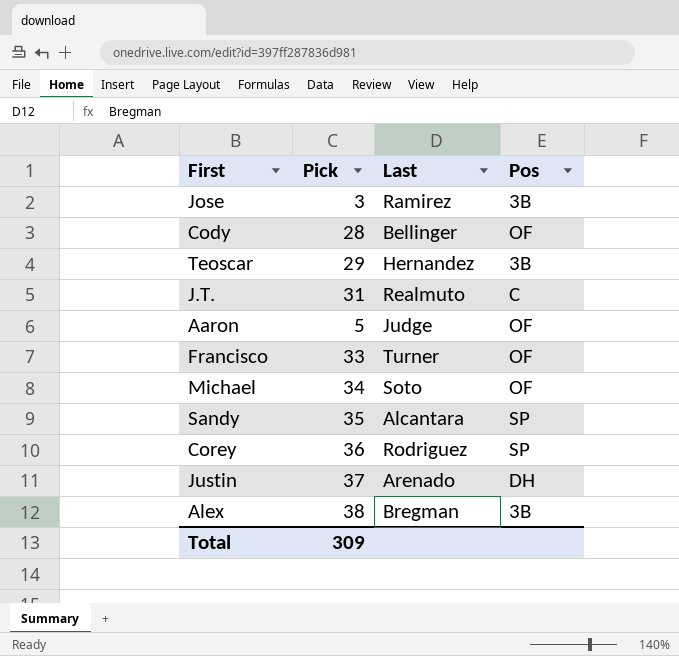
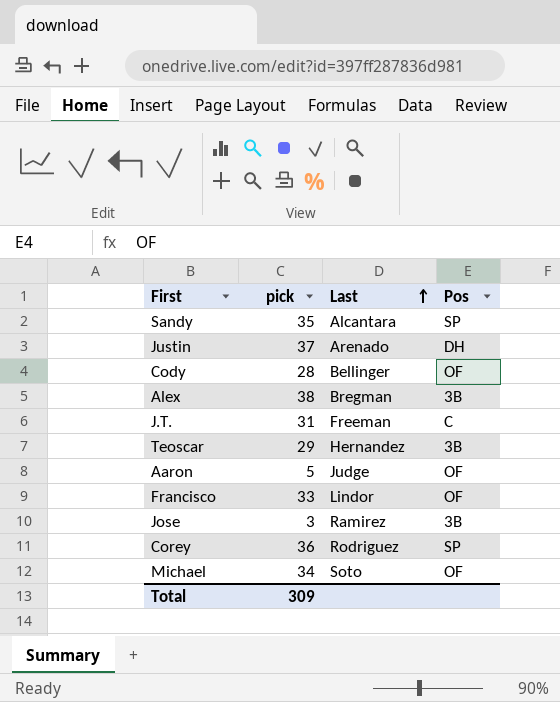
row order: none -> Last ascending
column name: Pick -> pick
J.T. | Last: Realmuto -> Freeman
Francisco | Last: Turner -> Lindor

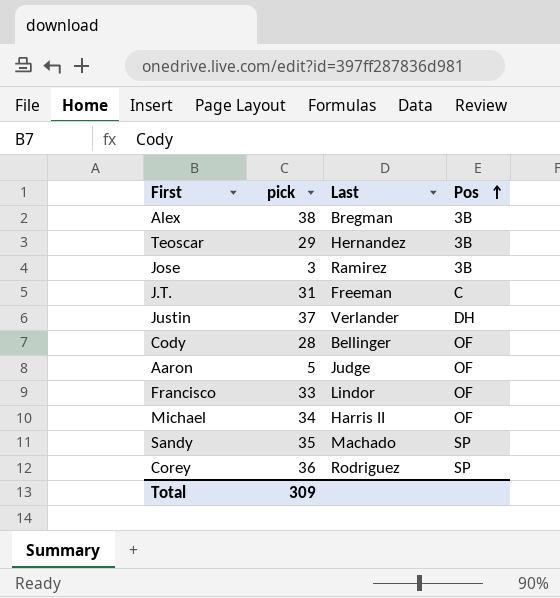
row order: Last ascending -> Pos ascending
Justin | Last: Arenado -> Verlander
Michael | Last: Soto -> Harris II
Sandy | Last: Alcantara -> Machado

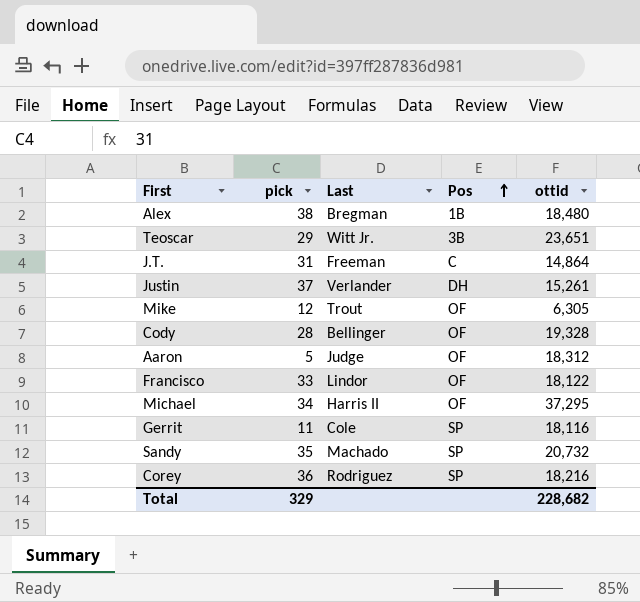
column ottid | position: none -> 5
row Jose: 3 | Ramirez | 3B -> none
Alex | Pos: 3B -> 1B
Teoscar | Last: Hernandez -> Witt Jr.
row Mike: none -> 12 | Trout | OF | 6,305
row Gerrit: none -> 11 | Cole | SP | 18,116
Total | pick: 309 -> 329

